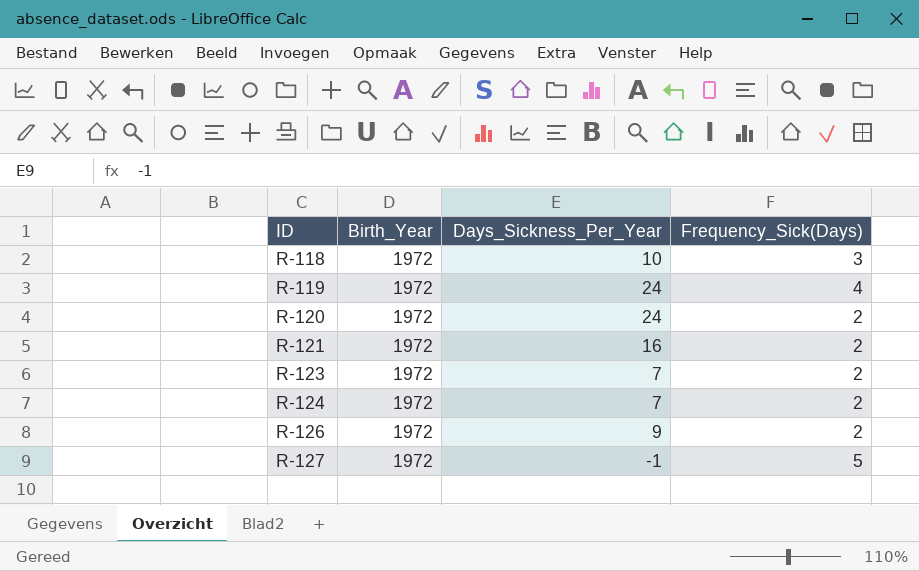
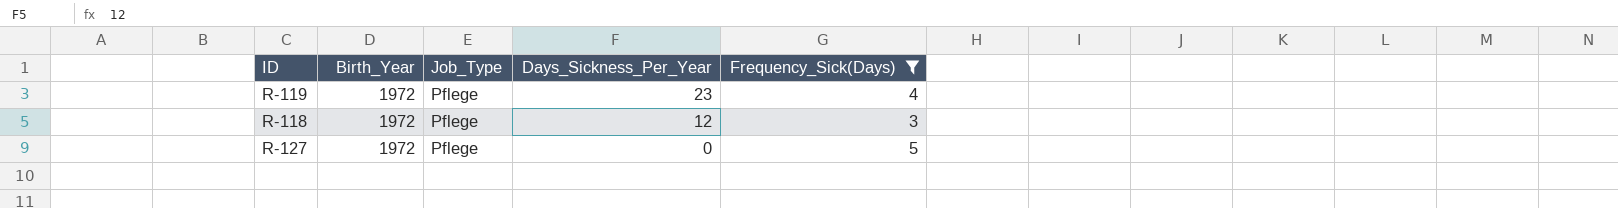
filter: none -> Frequency_Sick(Days) != 2
row order: ID ascending -> Days_Sickness_Per_Year descending
column Job_Type | position: none -> 3
R-119 | Days_Sickness_Per_Year: 24 -> 23
R-118 | Days_Sickness_Per_Year: 10 -> 12
R-127 | Days_Sickness_Per_Year: -1 -> 0

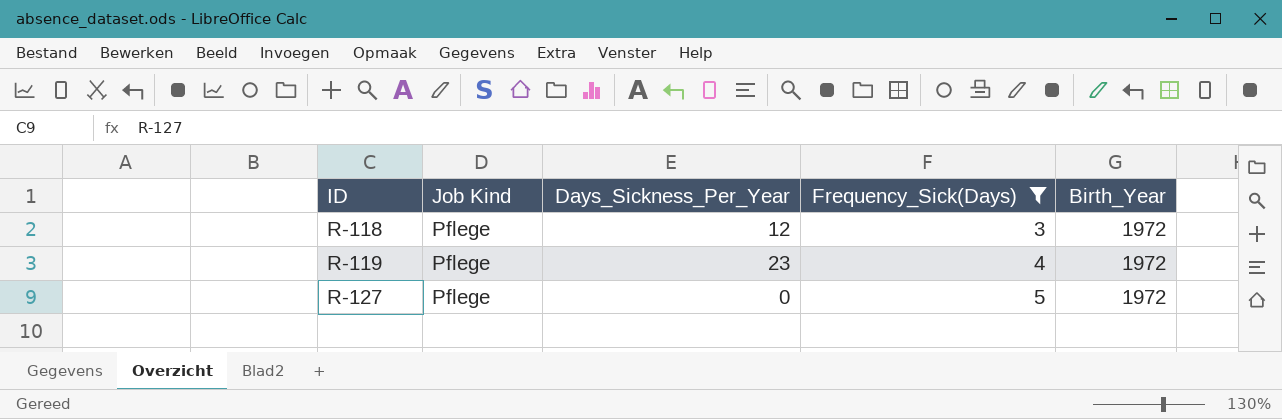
row order: Days_Sickness_Per_Year descending -> ID ascending
column name: Job_Type -> Job Kind
column Birth_Year | position: 2 -> 5

